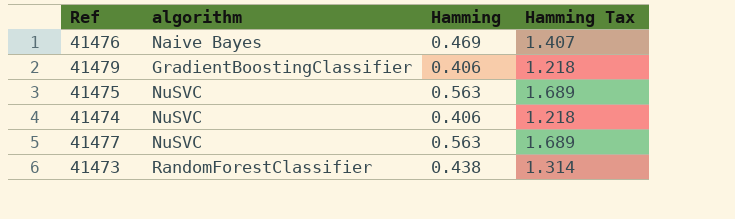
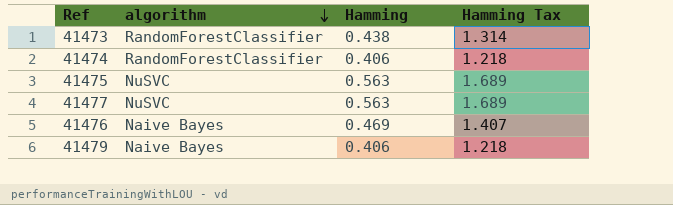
row order: none -> algorithm descending
41474 | algorithm: NuSVC -> RandomForestClassifier
41479 | algorithm: GradientBoostingClassifier -> Naive Bayes

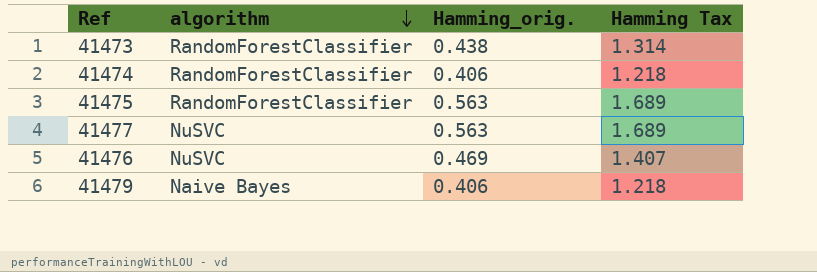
column name: Hamming -> Hamming_orig.
41475 | algorithm: NuSVC -> RandomForestClassifier
41476 | algorithm: Naive Bayes -> NuSVC

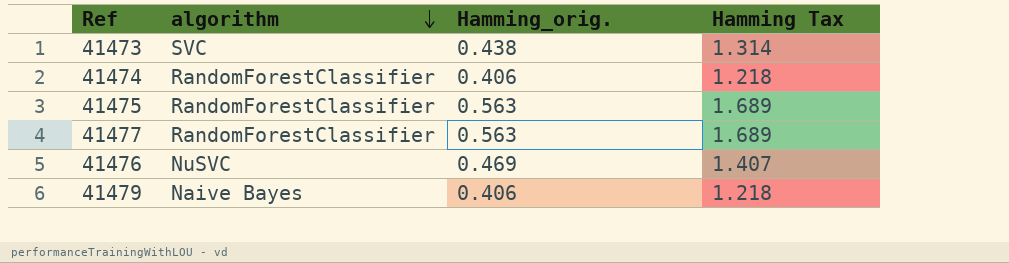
41473 | algorithm: RandomForestClassifier -> SVC
41477 | algorithm: NuSVC -> RandomForestClassifier

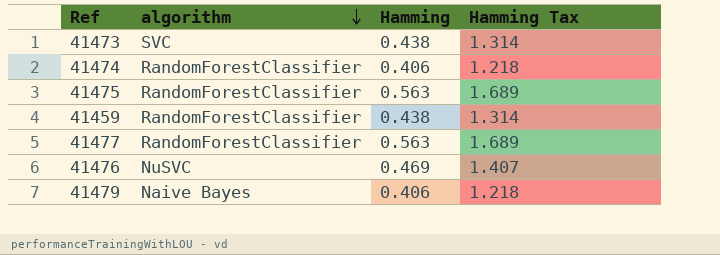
column name: Hamming_orig. -> Hamming
row 41459: none -> RandomForestClassifier | 0.438 | 1.314

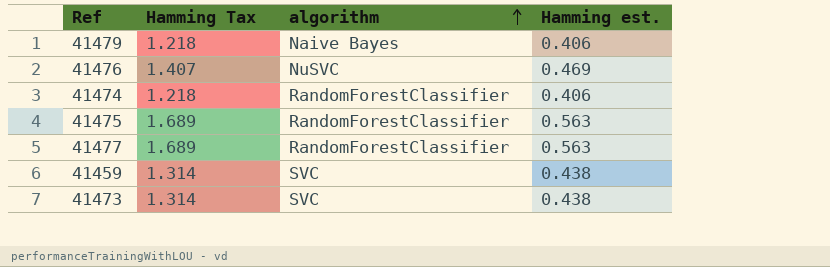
row order: algorithm descending -> algorithm ascending
column Hamming Tax | position: 4 -> 2
column name: Hamming -> Hamming est.
41459 | algorithm: RandomForestClassifier -> SVC

